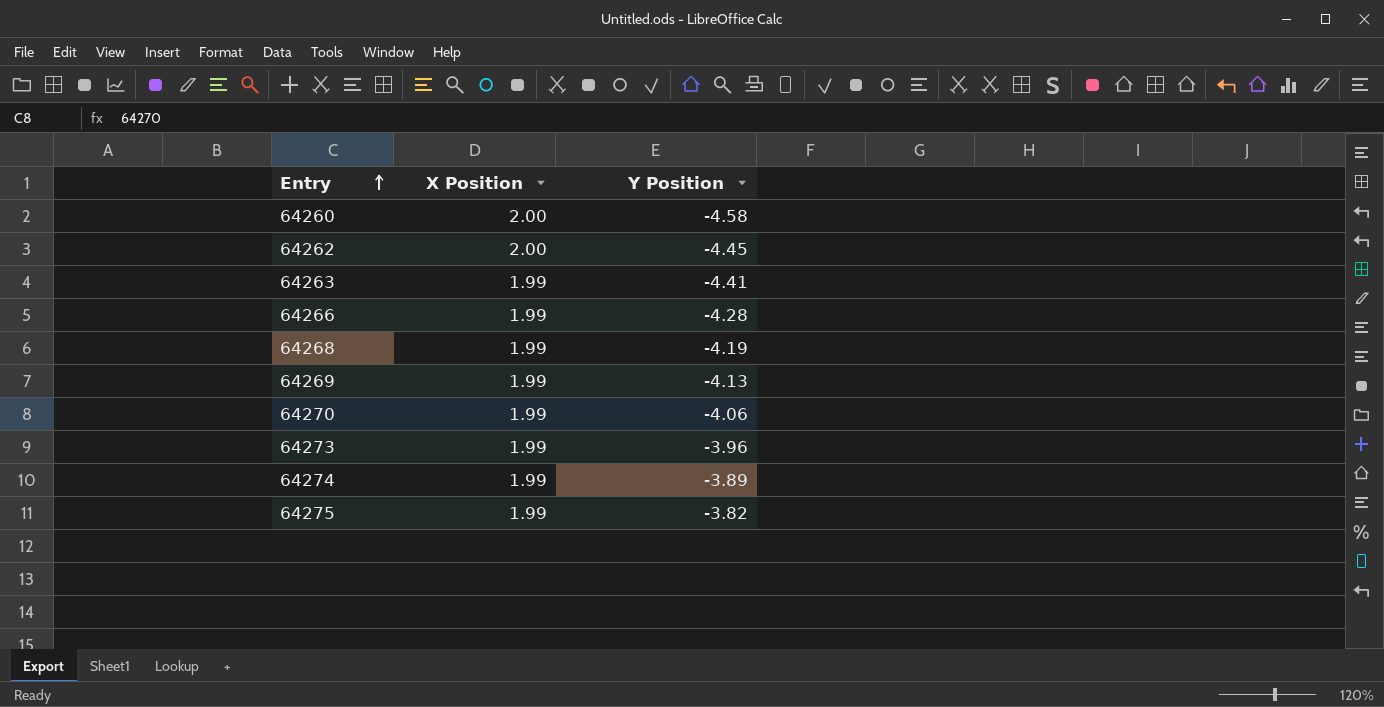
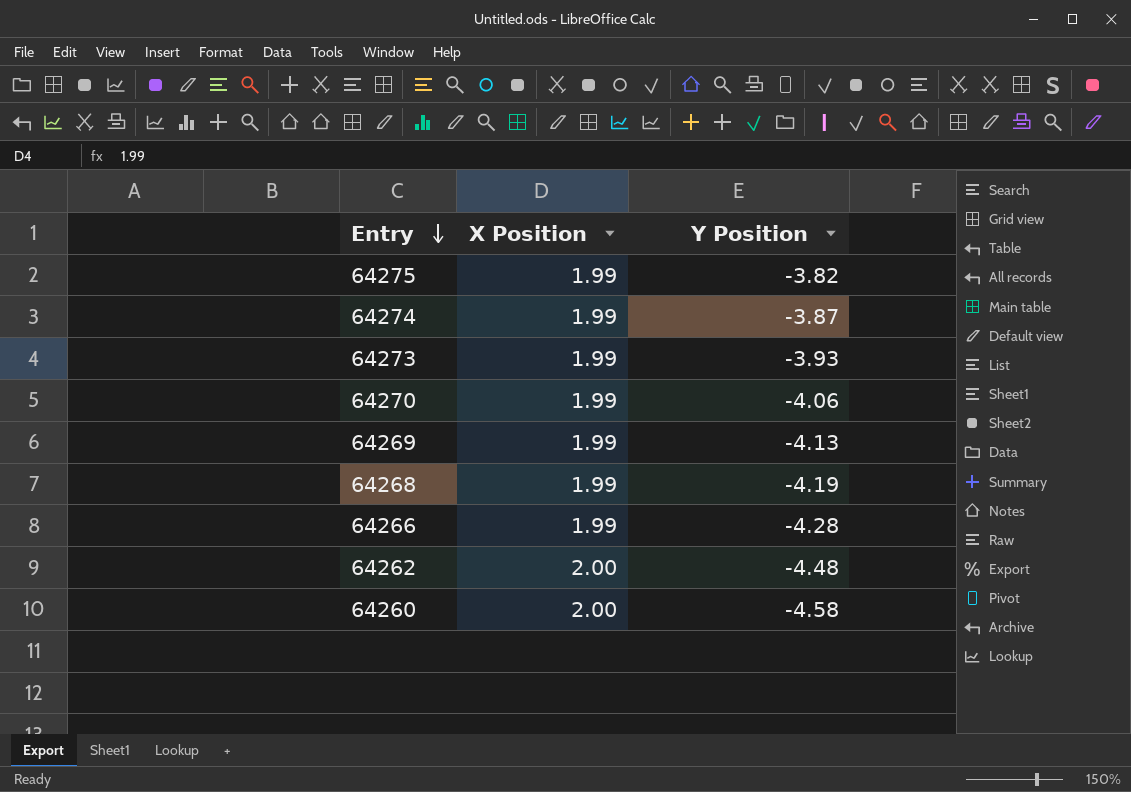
row order: Entry ascending -> Entry descending
row 64263: 1.99 | -4.41 -> none
64274 | Y Position: -3.89 -> -3.87
64273 | Y Position: -3.96 -> -3.93
64262 | Y Position: -4.45 -> -4.48

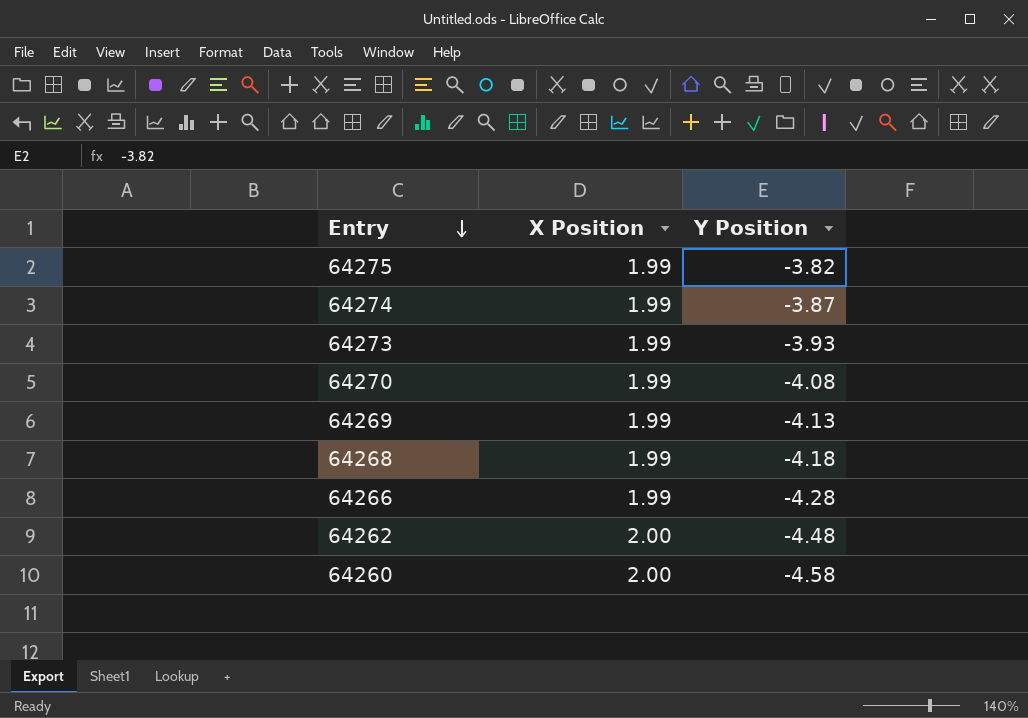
64270 | Y Position: -4.06 -> -4.08
64268 | Y Position: -4.19 -> -4.18

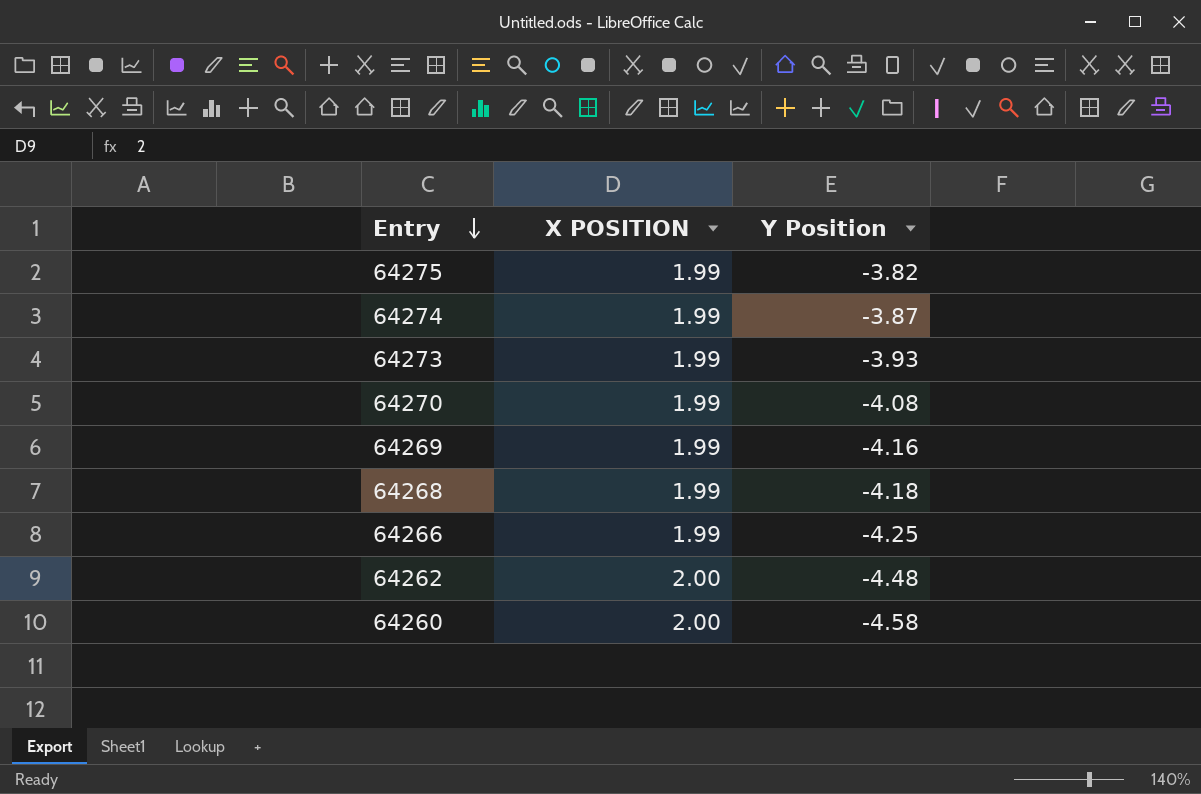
column name: X Position -> X POSITION
64269 | Y Position: -4.13 -> -4.16
64266 | Y Position: -4.28 -> -4.25

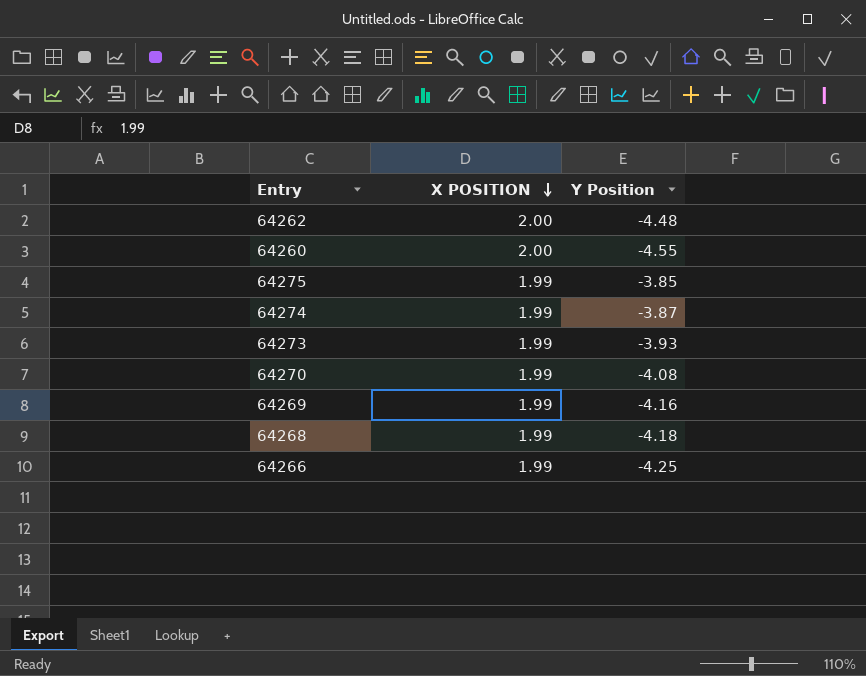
row order: Entry descending -> X POSITION descending
64260 | Y Position: -4.58 -> -4.55
64275 | Y Position: -3.82 -> -3.85

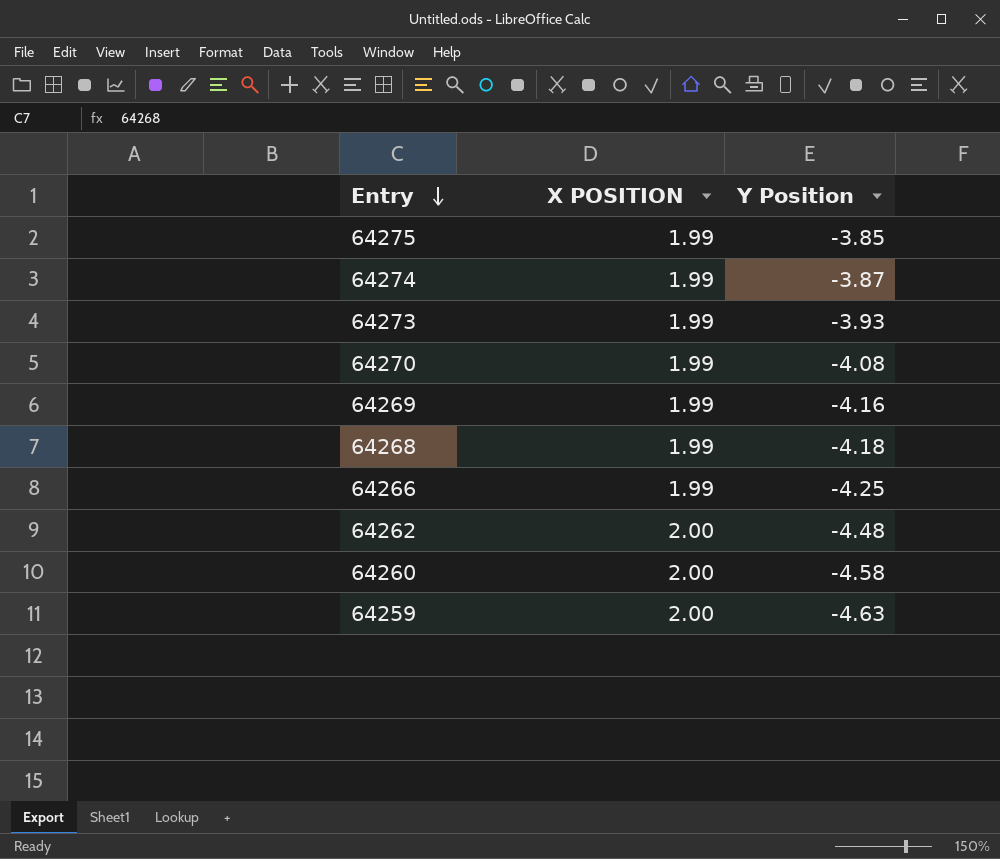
row order: X POSITION descending -> Entry descending
64260 | Y Position: -4.55 -> -4.58
row 64259: none -> 2.00 | -4.63

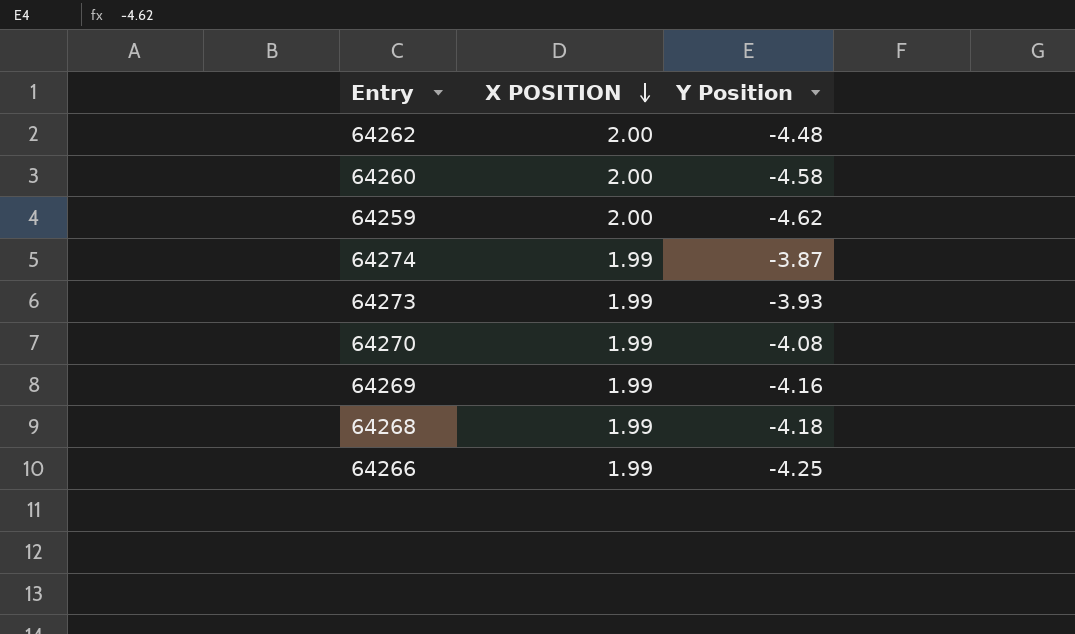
row order: Entry descending -> X POSITION descending
row 64275: 1.99 | -3.85 -> none
64259 | Y Position: -4.63 -> -4.62

